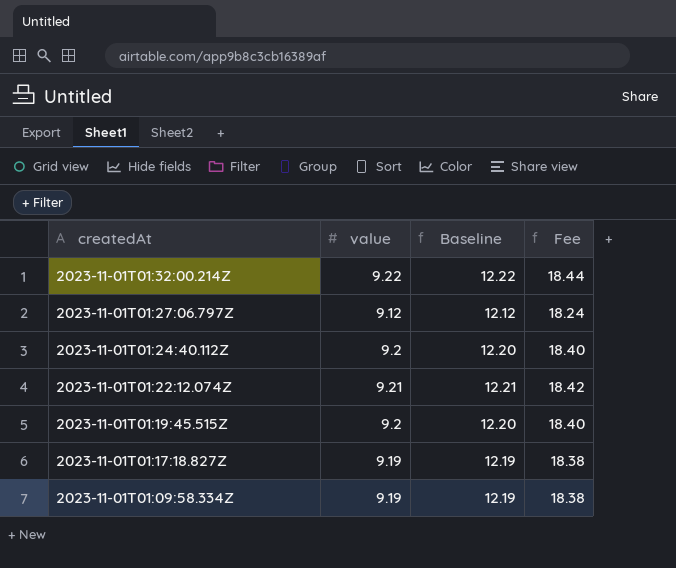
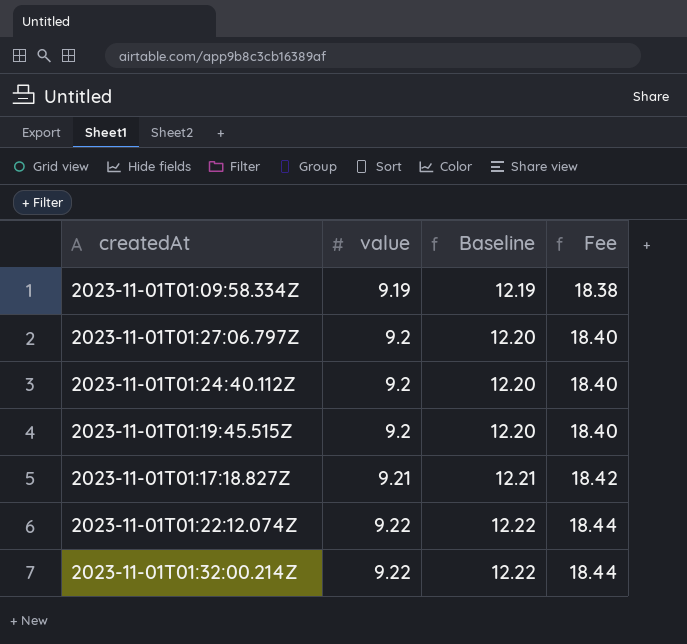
row order: createdAt descending -> value ascending
2023-11-01T01:27:06.797Z | value: 9.12 -> 9.2
2023-11-01T01:27:06.797Z | Baseline: 12.12 -> 12.20
2023-11-01T01:27:06.797Z | Fee: 18.24 -> 18.40
2023-11-01T01:17:18.827Z | value: 9.19 -> 9.21
2023-11-01T01:17:18.827Z | Baseline: 12.19 -> 12.21
2023-11-01T01:17:18.827Z | Fee: 18.38 -> 18.42
2023-11-01T01:22:12.074Z | value: 9.21 -> 9.22
2023-11-01T01:22:12.074Z | Baseline: 12.21 -> 12.22
2023-11-01T01:22:12.074Z | Fee: 18.42 -> 18.44

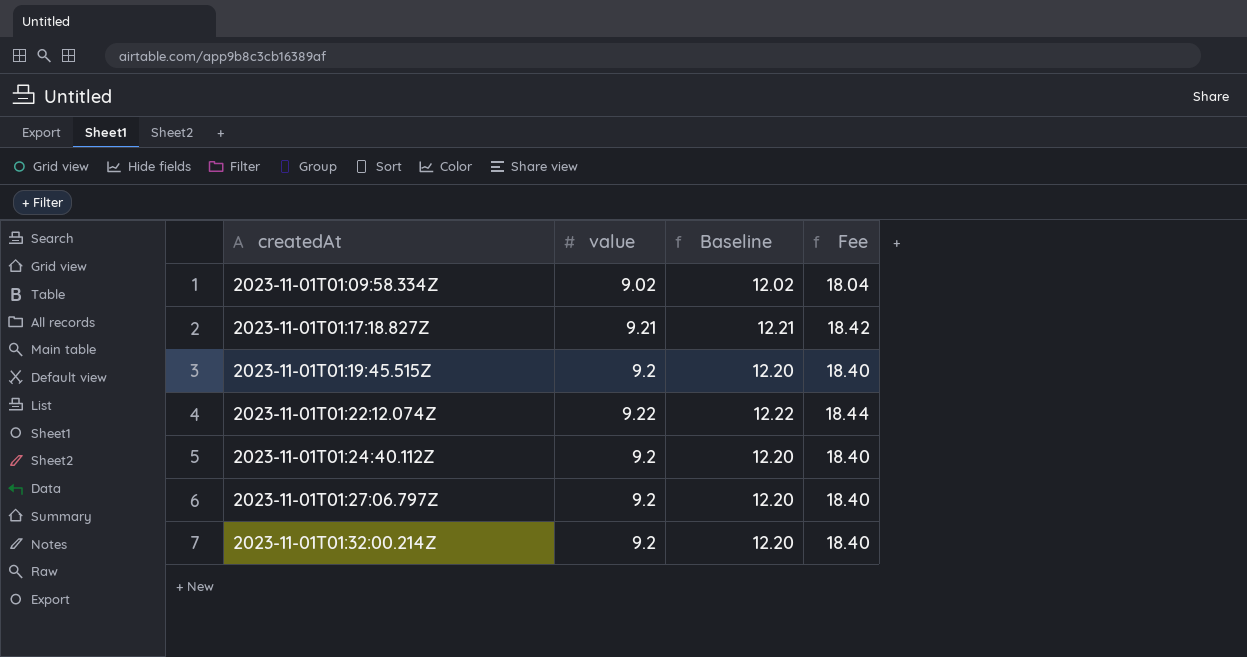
row order: value ascending -> createdAt ascending
2023-11-01T01:09:58.334Z | value: 9.19 -> 9.02
2023-11-01T01:09:58.334Z | Baseline: 12.19 -> 12.02
2023-11-01T01:09:58.334Z | Fee: 18.38 -> 18.04
2023-11-01T01:32:00.214Z | value: 9.22 -> 9.2
2023-11-01T01:32:00.214Z | Baseline: 12.22 -> 12.20
2023-11-01T01:32:00.214Z | Fee: 18.44 -> 18.40

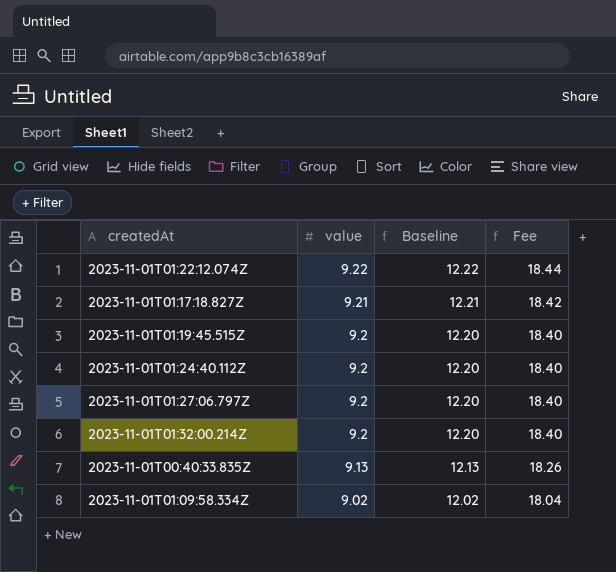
row order: createdAt ascending -> value descending
row 2023-11-01T00:40:33.835Z: none -> 9.13 | 12.13 | 18.26

